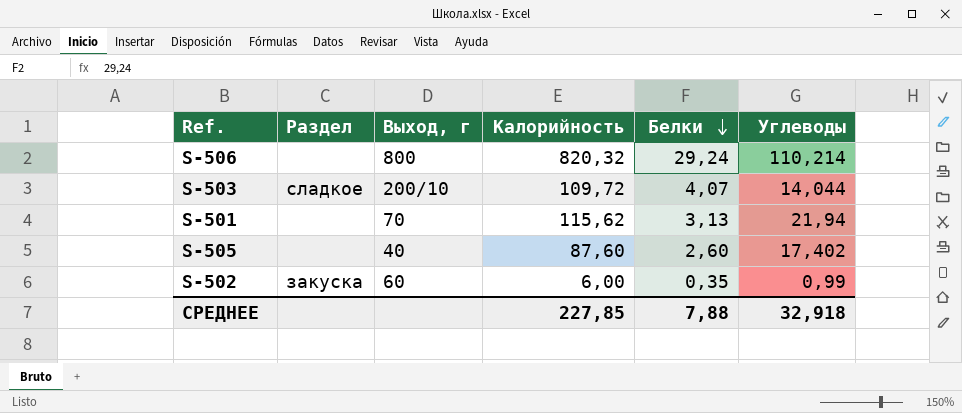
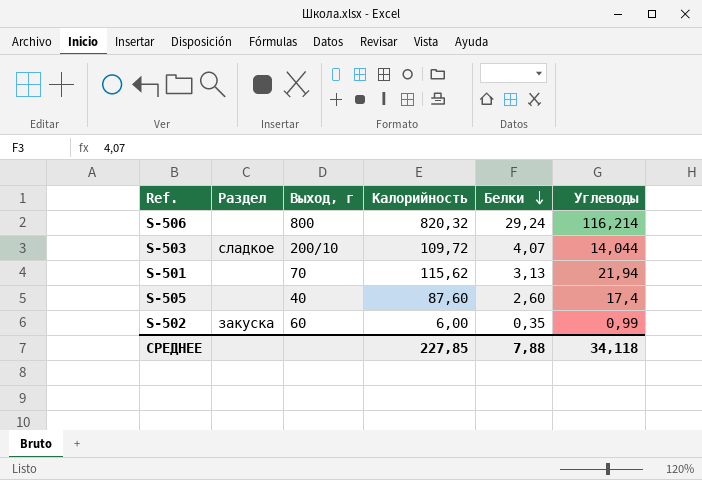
S-506 | Углеводы: 110,214 -> 116,214
S-505 | Углеводы: 17,402 -> 17,4
СРЕДНЕЕ | Углеводы: 32,918 -> 34,118

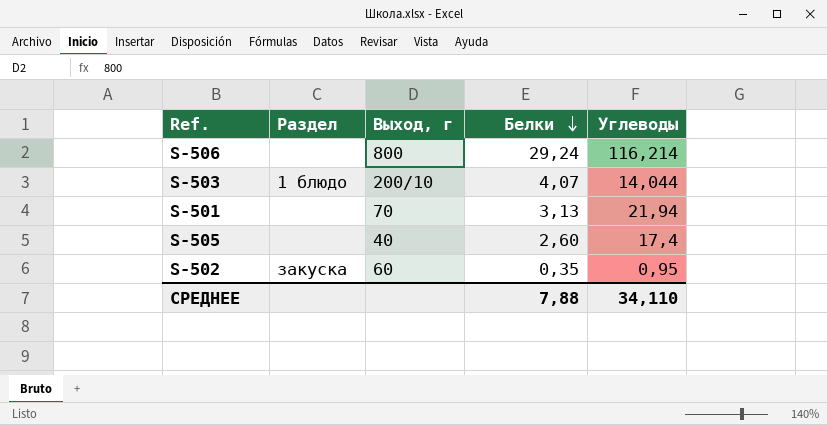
column Калорийность | position: 4 -> none
S-503 | Раздел: сладкое -> 1 блюдо
S-502 | Углеводы: 0,99 -> 0,95
СРЕДНЕЕ | Углеводы: 34,118 -> 34,110

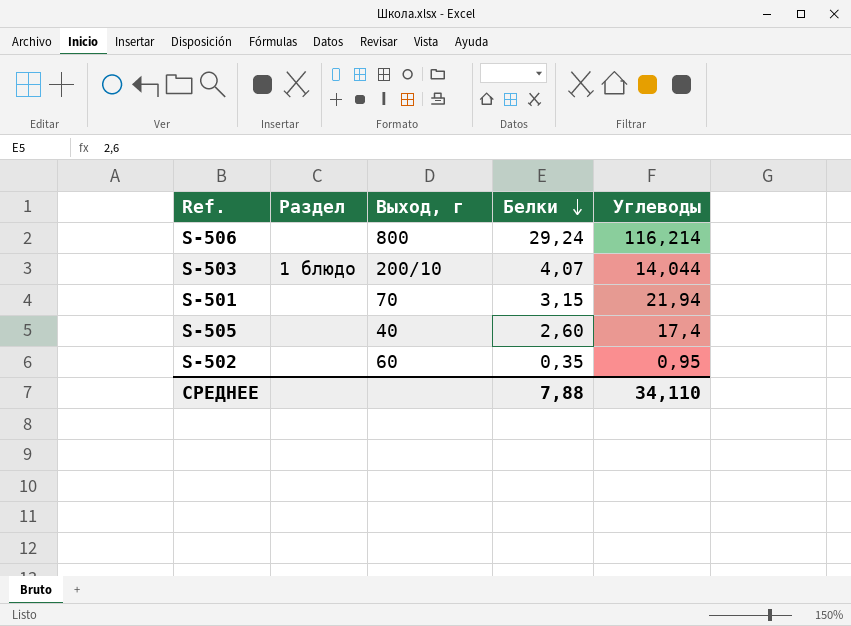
S-501 | Белки: 3,13 -> 3,15
S-502 | Раздел: закуска -> none

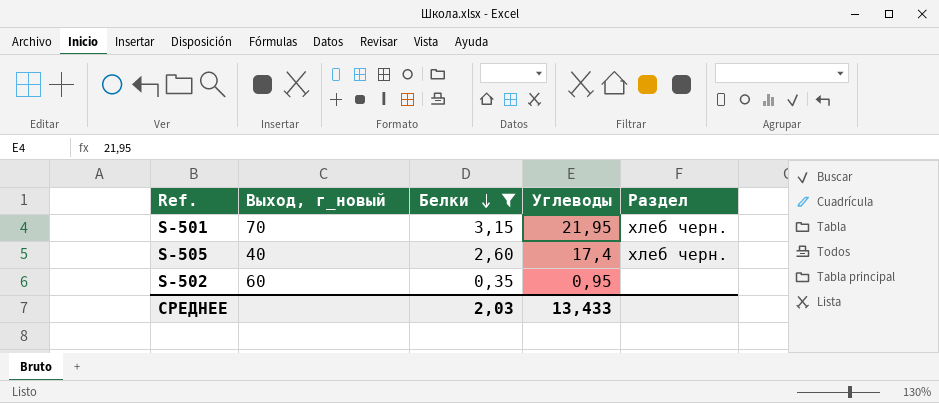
filter: none -> Белки <= 3,15
column name: Выход, г -> Выход, г_новый
column Раздел | position: 2 -> 5
S-501 | Углеводы: 21,94 -> 21,95
S-501 | Раздел: none -> хлеб черн.
S-505 | Раздел: none -> хлеб черн.
СРЕДНЕЕ | Белки: 7,88 -> 2,03
СРЕДНЕЕ | Углеводы: 34,110 -> 13,433

